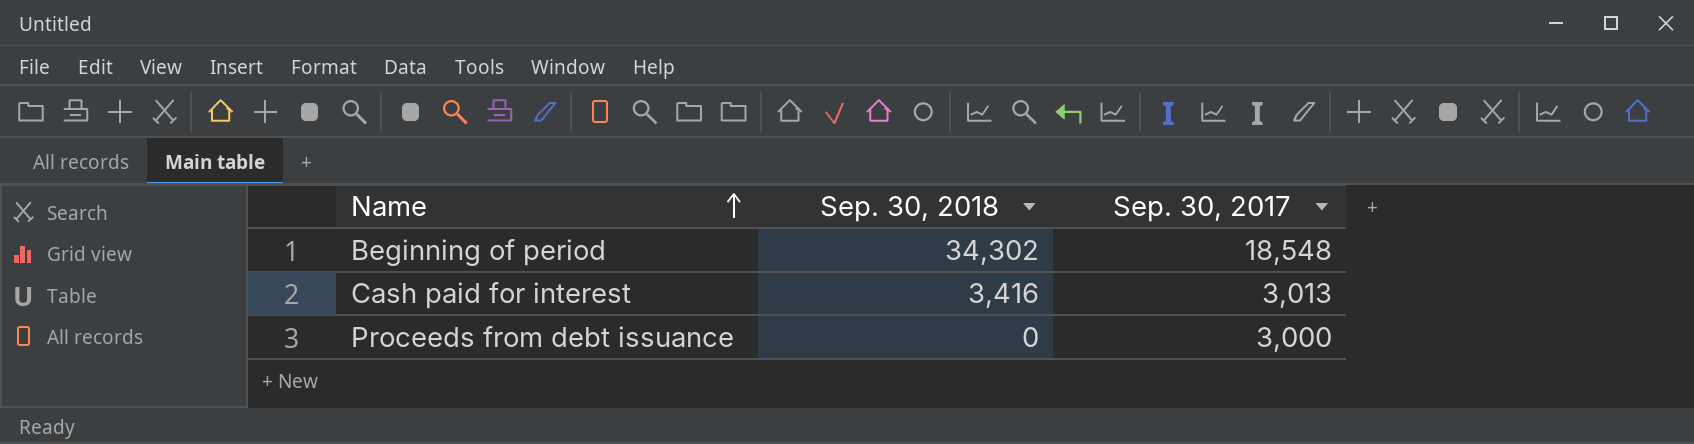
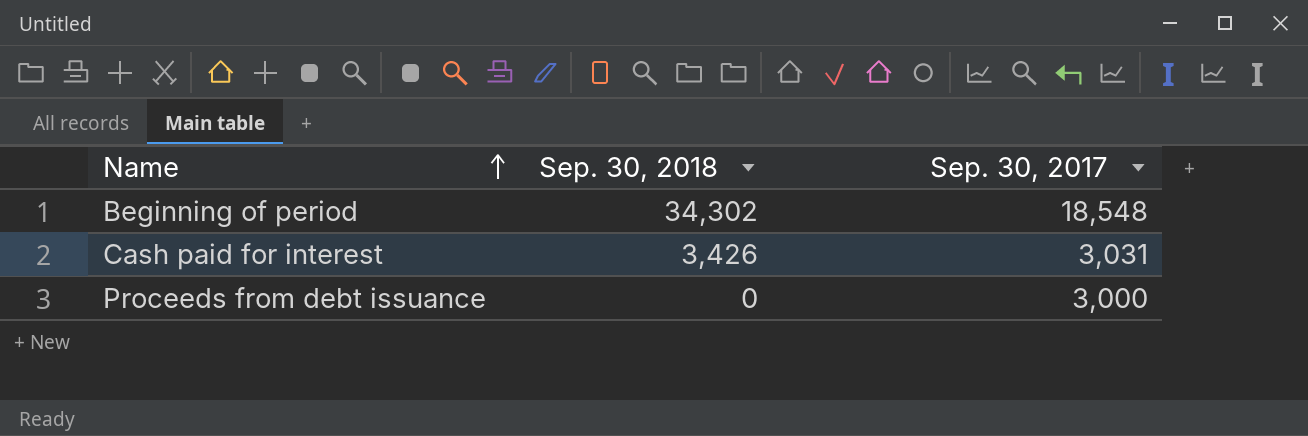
Cash paid for interest | Sep. 30, 2018: 3,416 -> 3,426
Cash paid for interest | Sep. 30, 2017: 3,013 -> 3,031

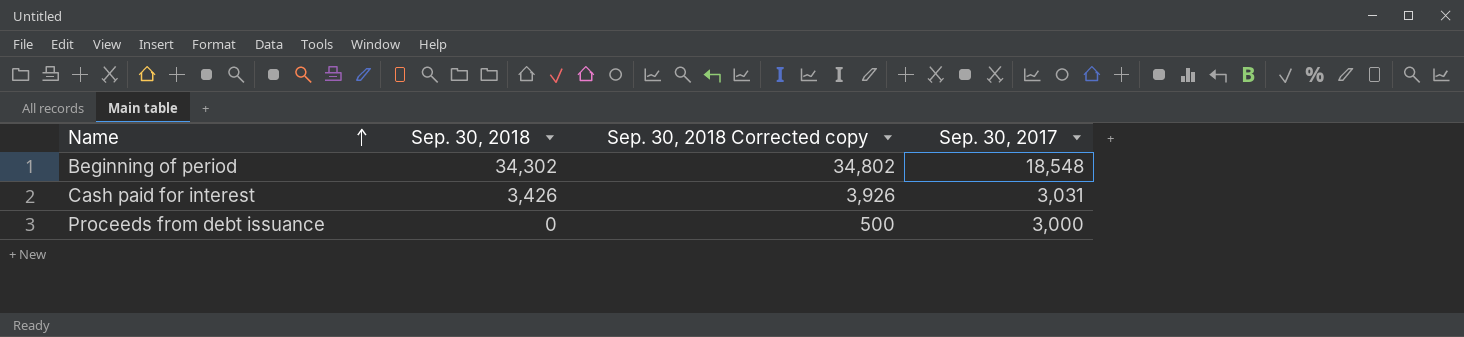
column Sep. 30, 2018 Corrected copy | formula: none -> [Sep. 30, 2018] + 500

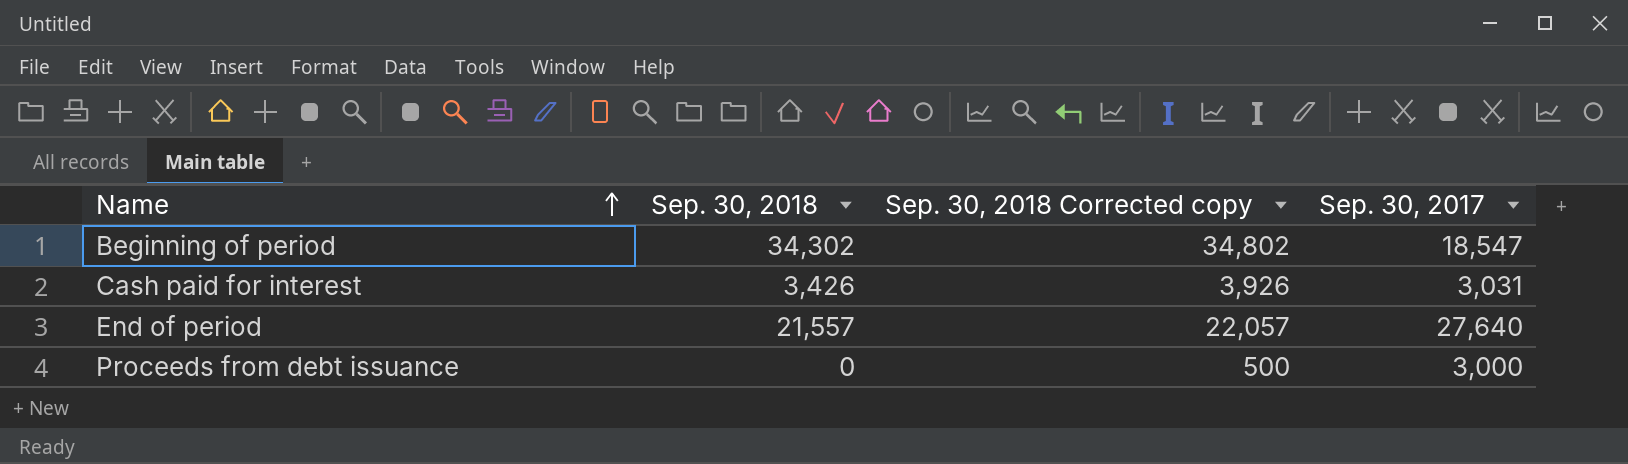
Beginning of period | Sep. 30, 2017: 18,548 -> 18,547
row End of period: none -> 21,557 | 22,057 | 27,640

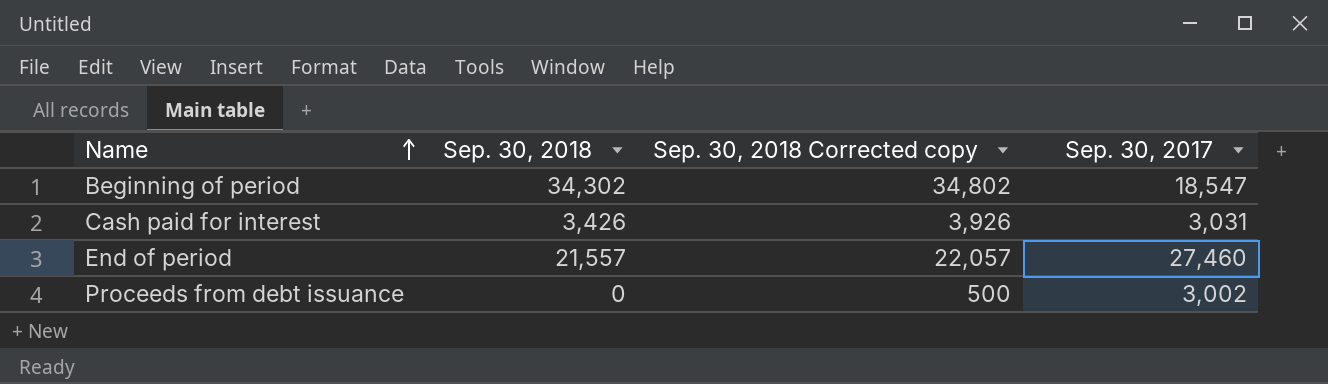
End of period | Sep. 30, 2017: 27,640 -> 27,460
Proceeds from debt issuance | Sep. 30, 2017: 3,000 -> 3,002

